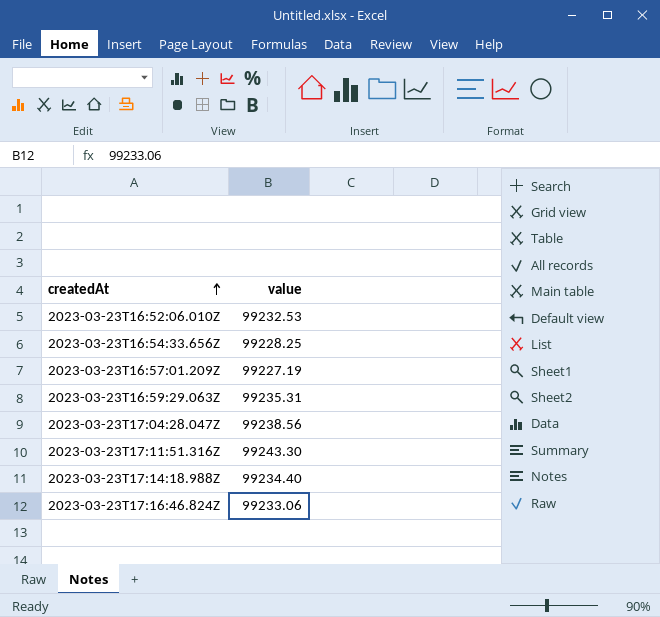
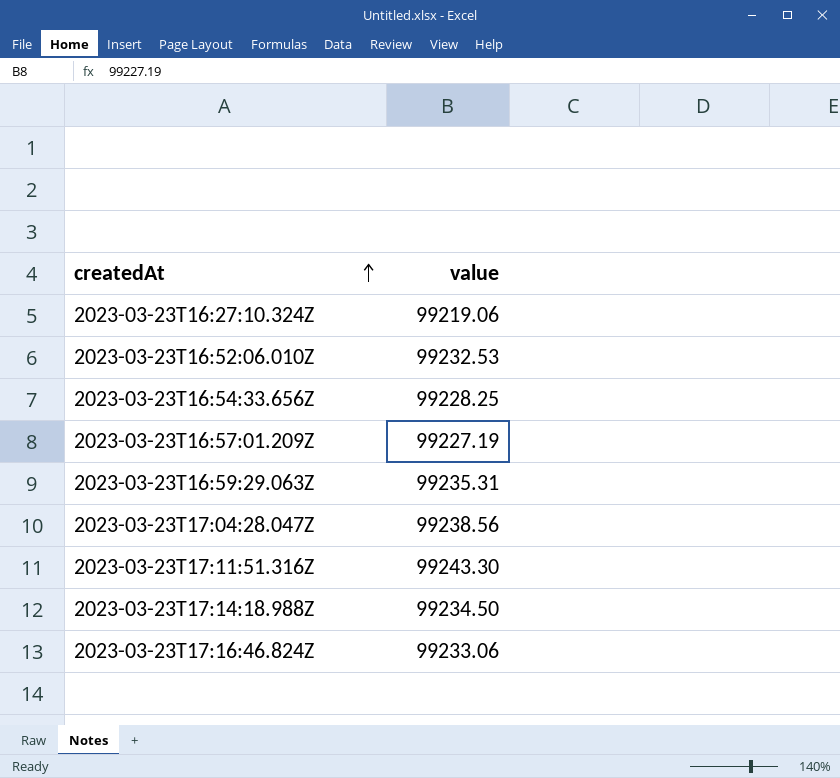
row 2023-03-23T16:27:10.324Z: none -> 99219.06
2023-03-23T17:14:18.988Z | value: 99234.40 -> 99234.50

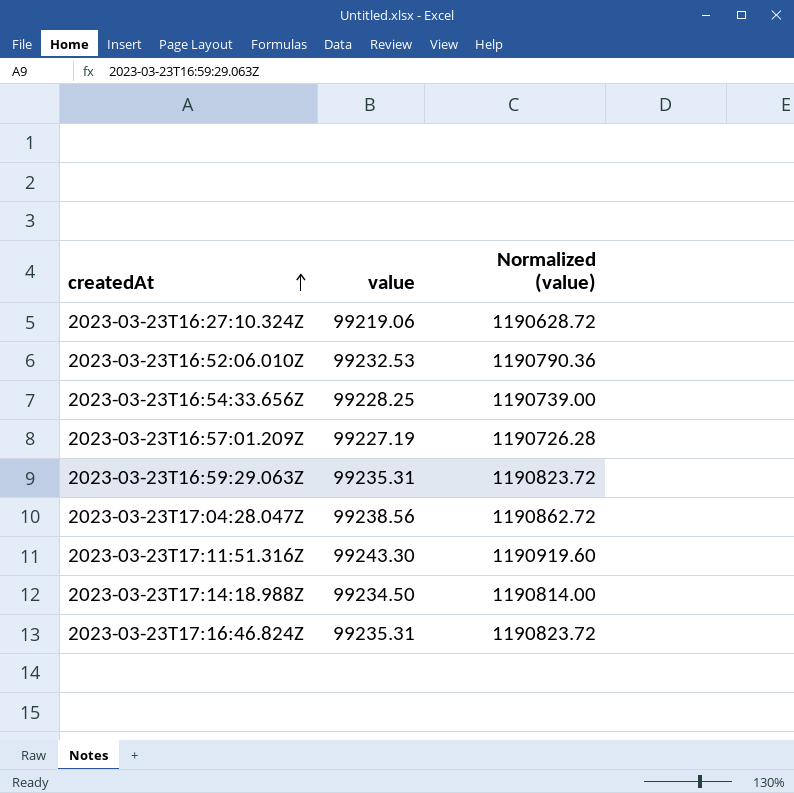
column Normalized (value) | formula: none -> [value] * 12
2023-03-23T17:16:46.824Z | value: 99233.06 -> 99235.31

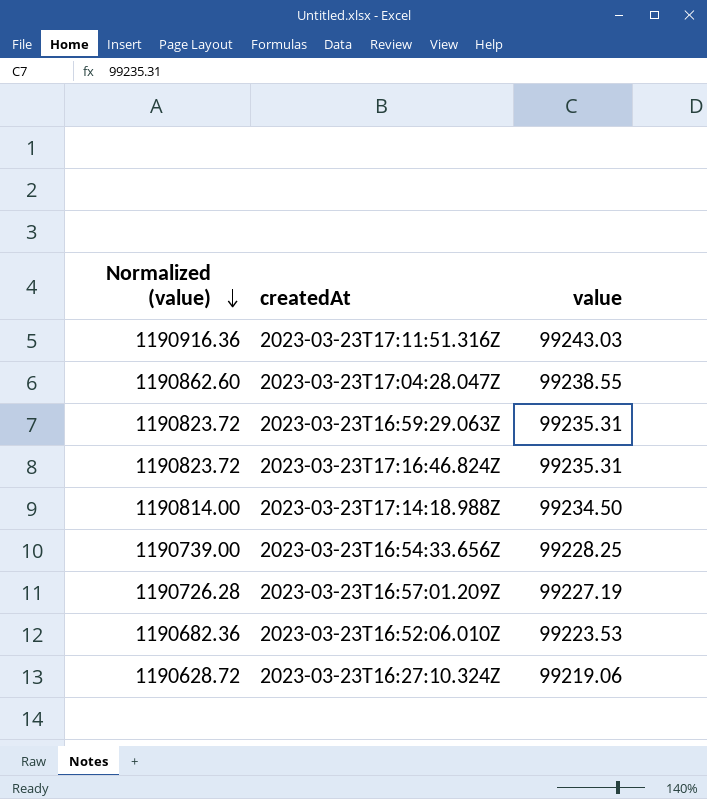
row order: createdAt ascending -> Normalized (value) descending
column Normalized (value) | position: 3 -> 1
2023-03-23T17:11:51.316Z | Normalized (value): 1190919.60 -> 1190916.36
2023-03-23T17:11:51.316Z | value: 99243.30 -> 99243.03
2023-03-23T17:04:28.047Z | Normalized (value): 1190862.72 -> 1190862.60
2023-03-23T17:04:28.047Z | value: 99238.56 -> 99238.55
2023-03-23T16:52:06.010Z | Normalized (value): 1190790.36 -> 1190682.36
2023-03-23T16:52:06.010Z | value: 99232.53 -> 99223.53

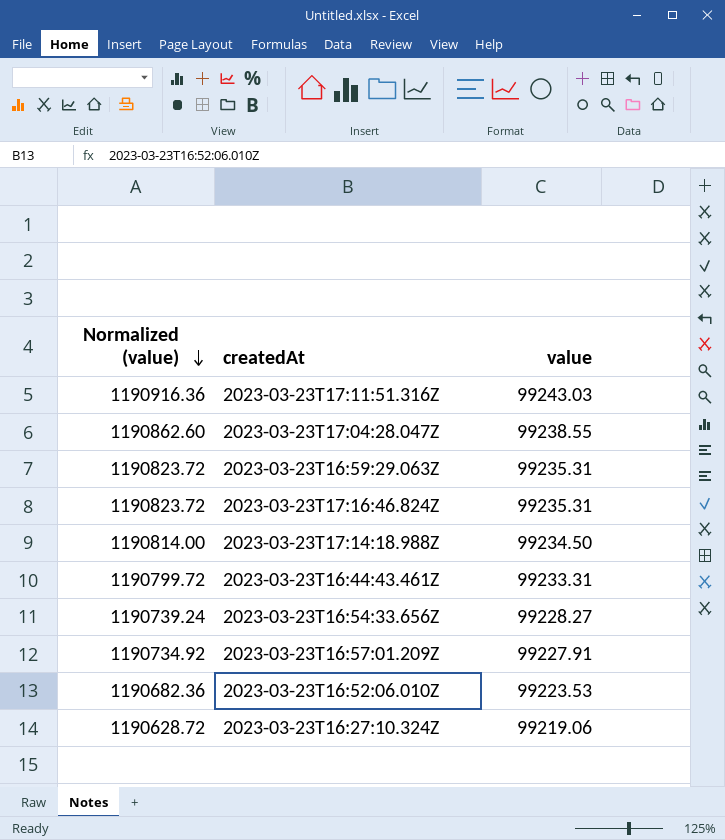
row 2023-03-23T16:44:43.461Z: none -> 1190799.72 | 99233.31
2023-03-23T16:54:33.656Z | Normalized (value): 1190739.00 -> 1190739.24
2023-03-23T16:54:33.656Z | value: 99228.25 -> 99228.27
2023-03-23T16:57:01.209Z | Normalized (value): 1190726.28 -> 1190734.92
2023-03-23T16:57:01.209Z | value: 99227.19 -> 99227.91

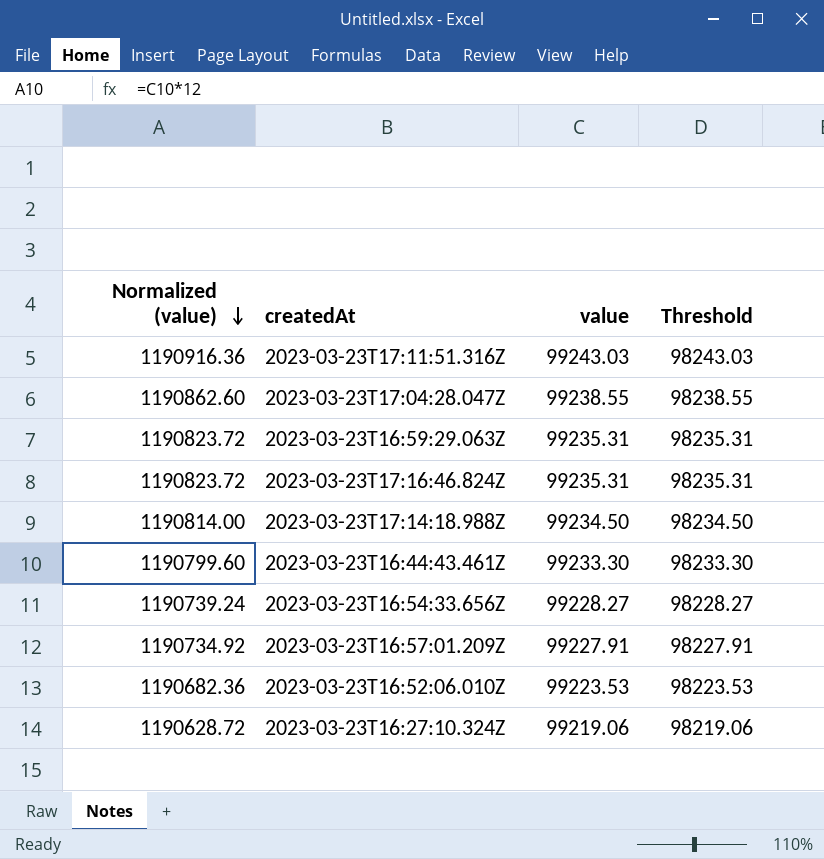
column Threshold | formula: none -> [value] - 1000
2023-03-23T16:44:43.461Z | Normalized (value): 1190799.72 -> 1190799.60
2023-03-23T16:44:43.461Z | value: 99233.31 -> 99233.30

